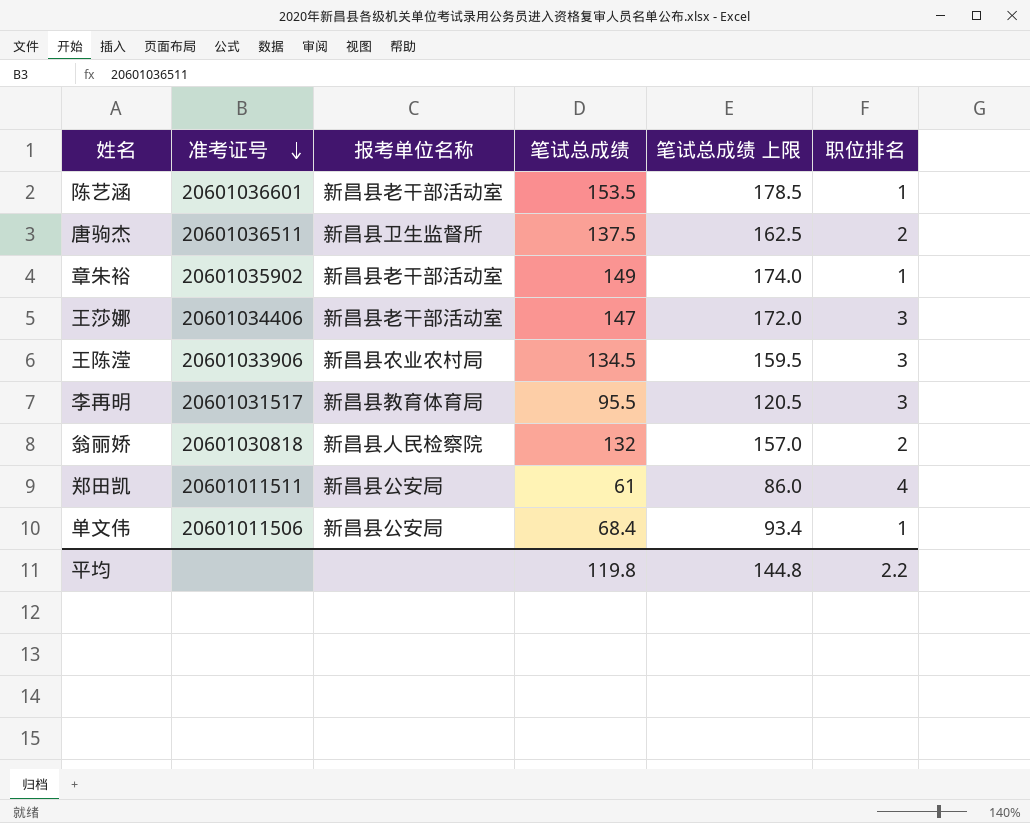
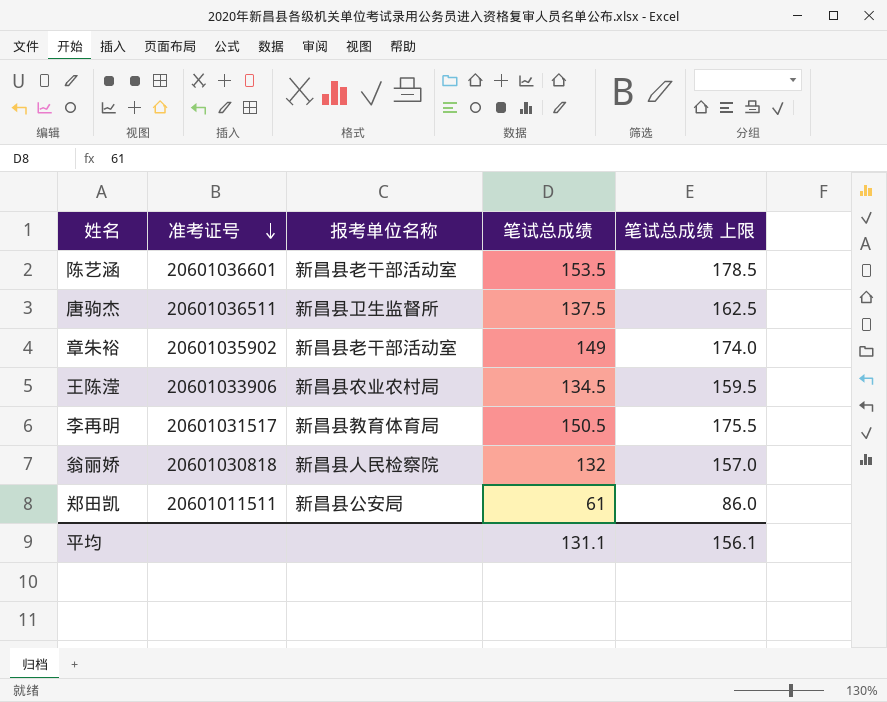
column 职位排名 | position: 6 -> none
row 王莎娜: 20601034406 | 新昌县老干部活动室 | 147 | 172.0 | 3 -> none
row 单文伟: 20601011506 | 新昌县公安局 | 68.4 | 93.4 | 1 -> none
李再明 | 笔试总成绩: 95.5 -> 150.5
李再明 | 笔试总成绩 上限: 120.5 -> 175.5
平均 | 笔试总成绩: 119.8 -> 131.1
平均 | 笔试总成绩 上限: 144.8 -> 156.1

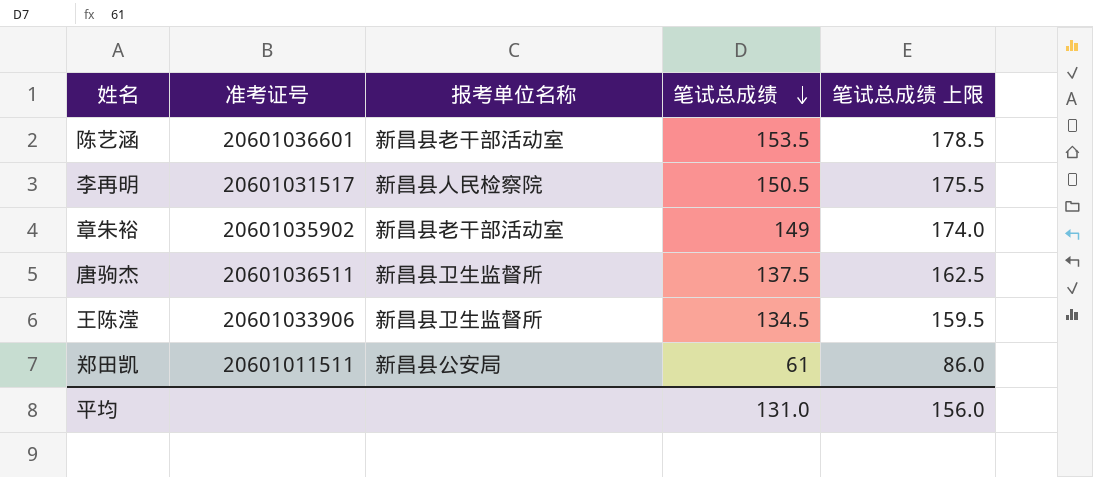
row order: 准考证号 descending -> 笔试总成绩 descending
row 翁丽娇: 20601030818 | 新昌县人民检察院 | 132 | 157.0 -> none
李再明 | 报考单位名称: 新昌县教育体育局 -> 新昌县人民检察院
王陈滢 | 报考单位名称: 新昌县农业农村局 -> 新昌县卫生监督所
平均 | 笔试总成绩: 131.1 -> 131.0
平均 | 笔试总成绩 上限: 156.1 -> 156.0

